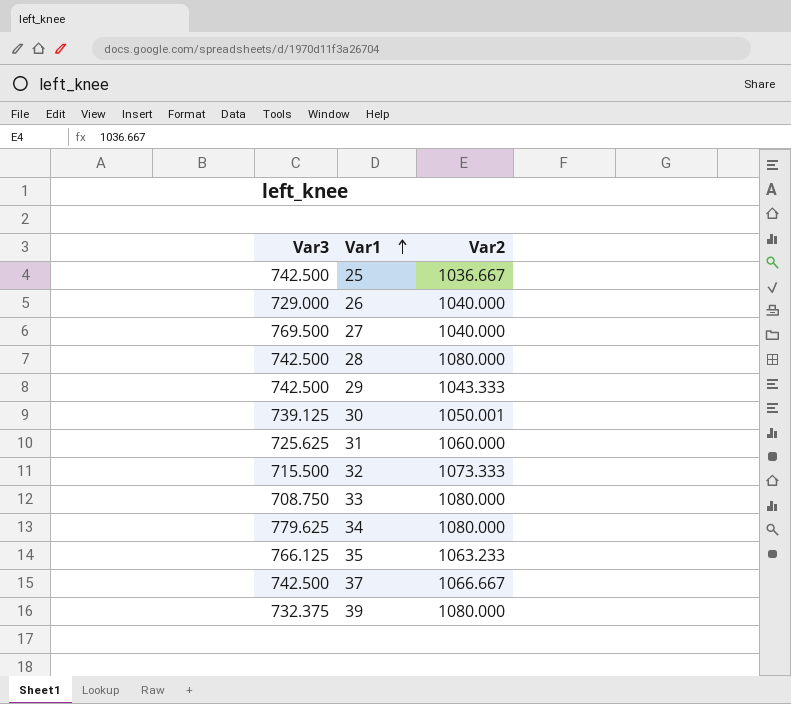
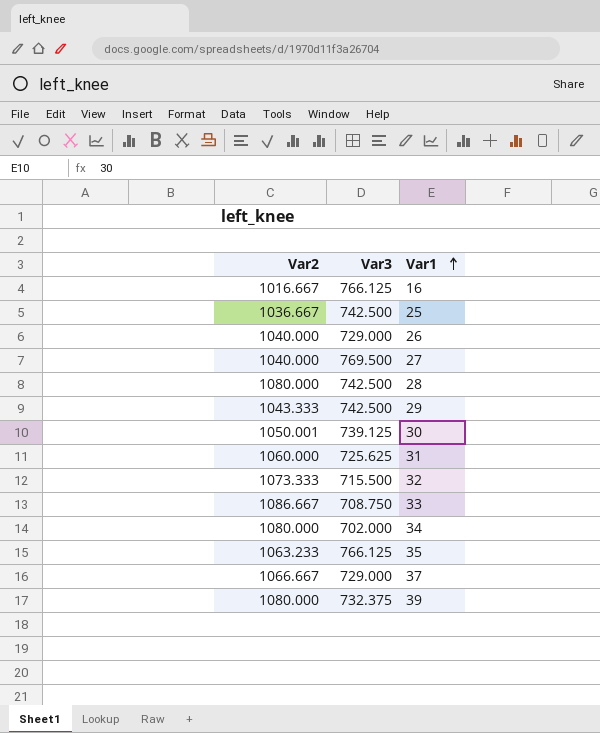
column Var2 | position: 3 -> 1
row 16: none -> 1016.667 | 766.125
33 | Var2: 1080.000 -> 1086.667
34 | Var3: 779.625 -> 702.000
37 | Var3: 742.500 -> 729.000

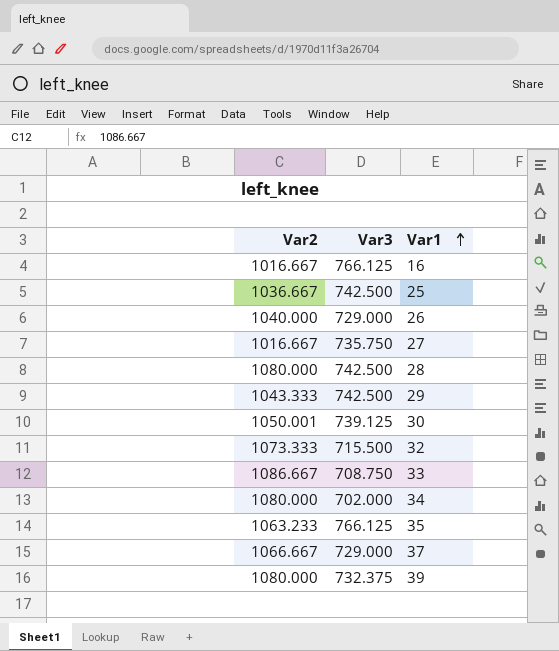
row 31: 1060.000 | 725.625 -> none
27 | Var2: 1040.000 -> 1016.667
27 | Var3: 769.500 -> 735.750

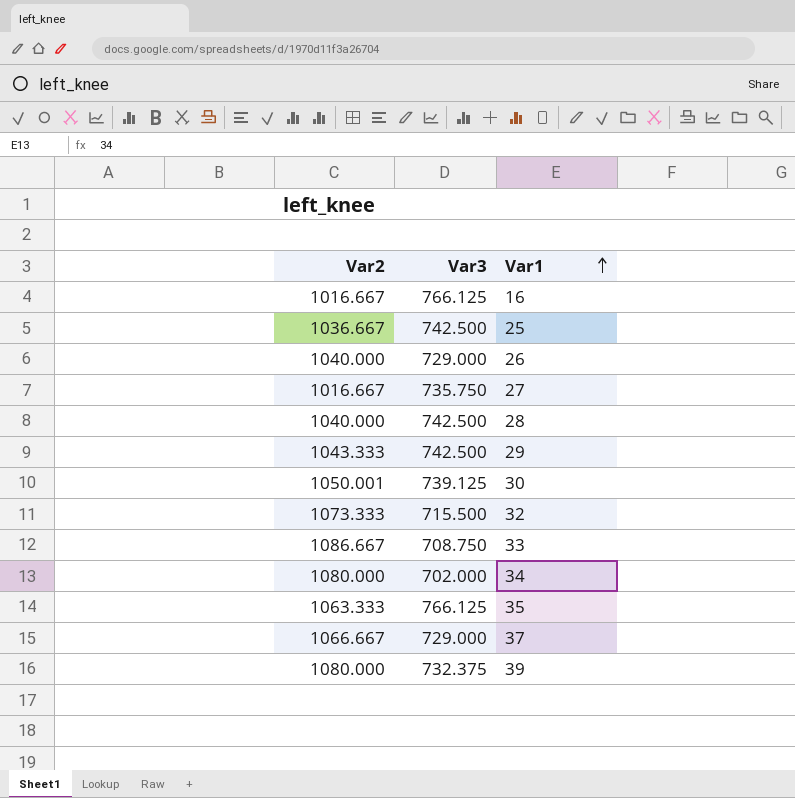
28 | Var2: 1080.000 -> 1040.000
35 | Var2: 1063.233 -> 1063.333

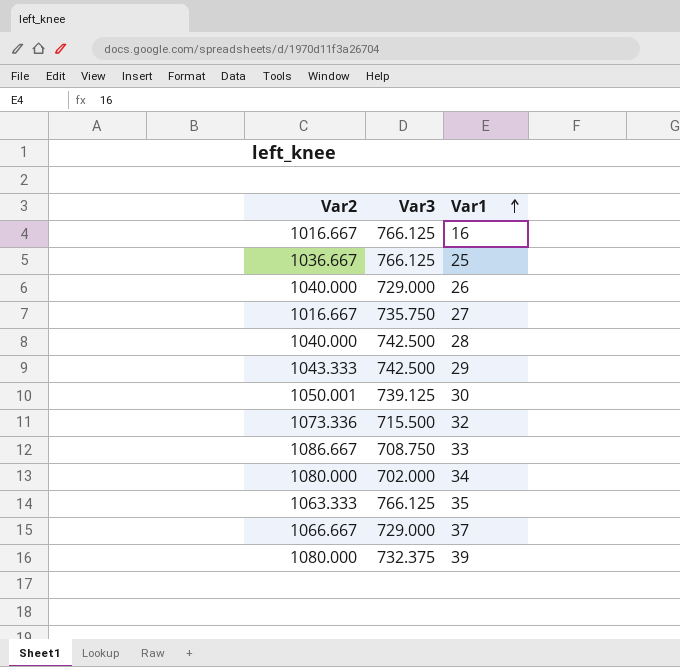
25 | Var3: 742.500 -> 766.125
32 | Var2: 1073.333 -> 1073.336

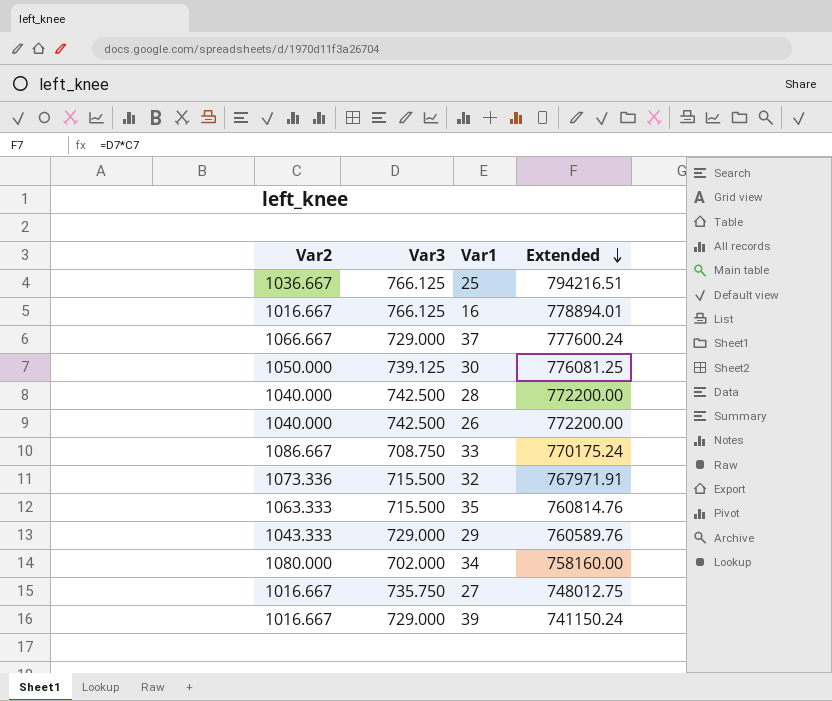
row order: Var1 ascending -> Extended descending
column Extended | formula: none -> [Var2] * [Var3]
30 | Var2: 1050.001 -> 1050.000
26 | Var3: 729.000 -> 742.500
35 | Var3: 766.125 -> 715.500
29 | Var3: 742.500 -> 729.000
39 | Var2: 1080.000 -> 1016.667
39 | Var3: 732.375 -> 729.000

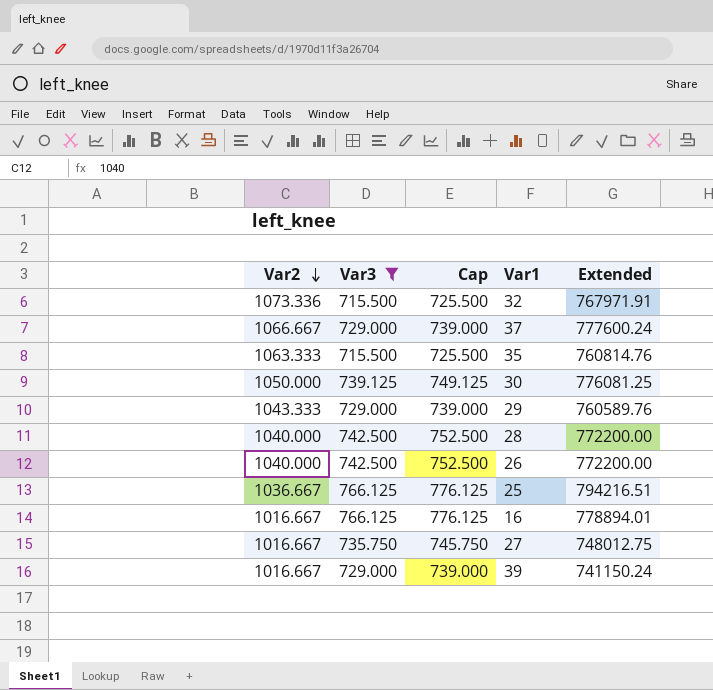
filter: none -> Var3 >= 715.500
row order: Extended descending -> Var2 descending
column Cap | formula: none -> [Var3] + 10

